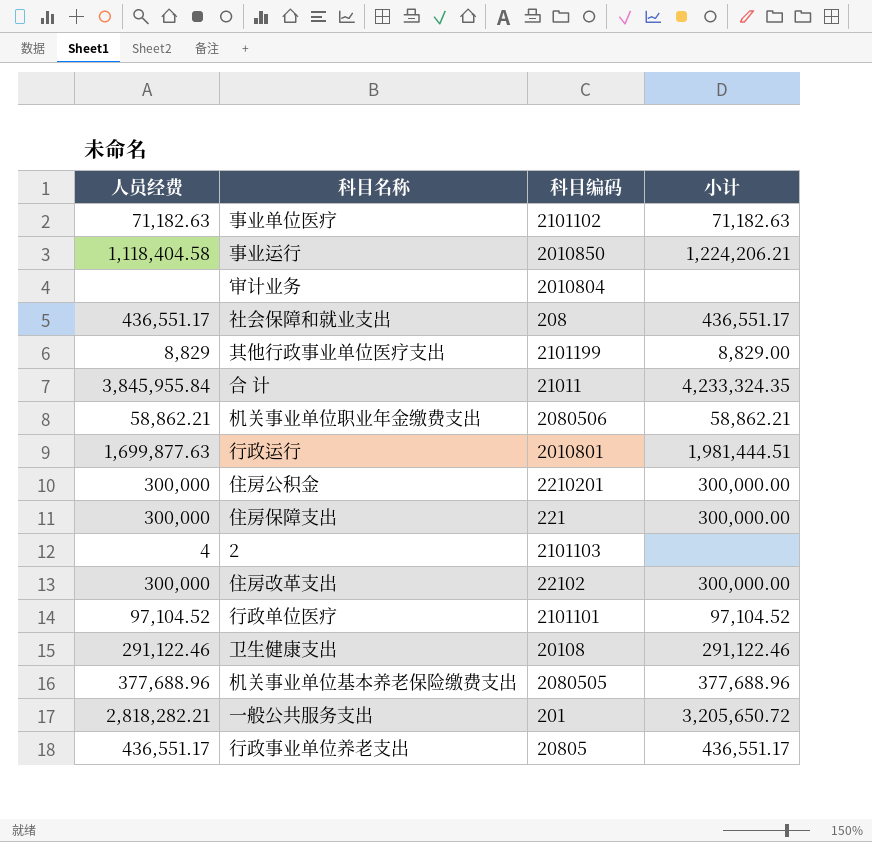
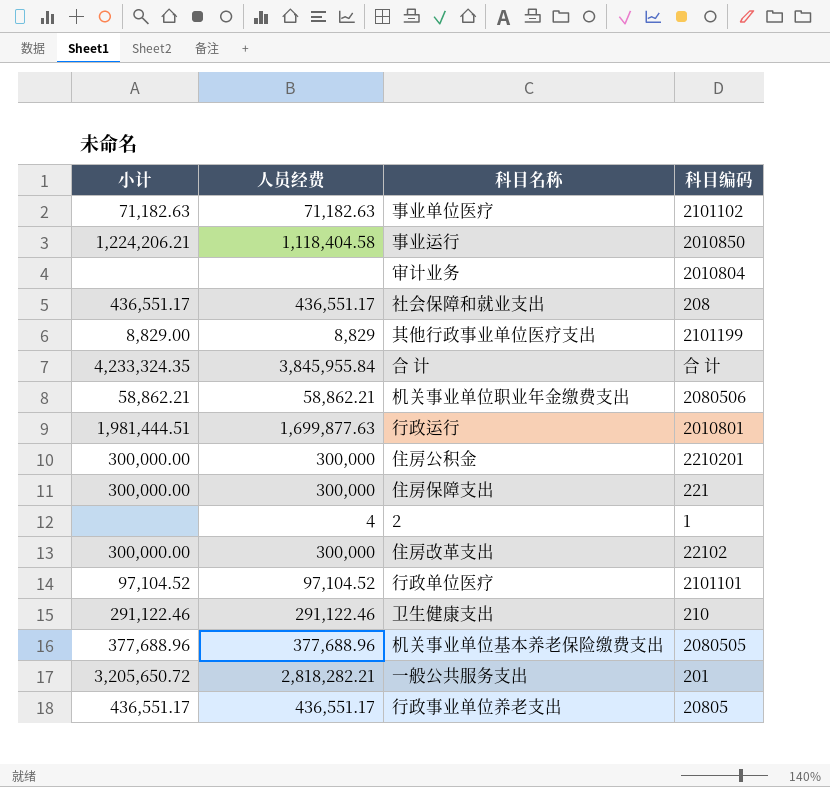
column 小计 | position: 4 -> 1
合 计 | 科目编码: 21011 -> 合 计
2 | 科目编码: 2101103 -> 1
卫生健康支出 | 科目编码: 20108 -> 210

